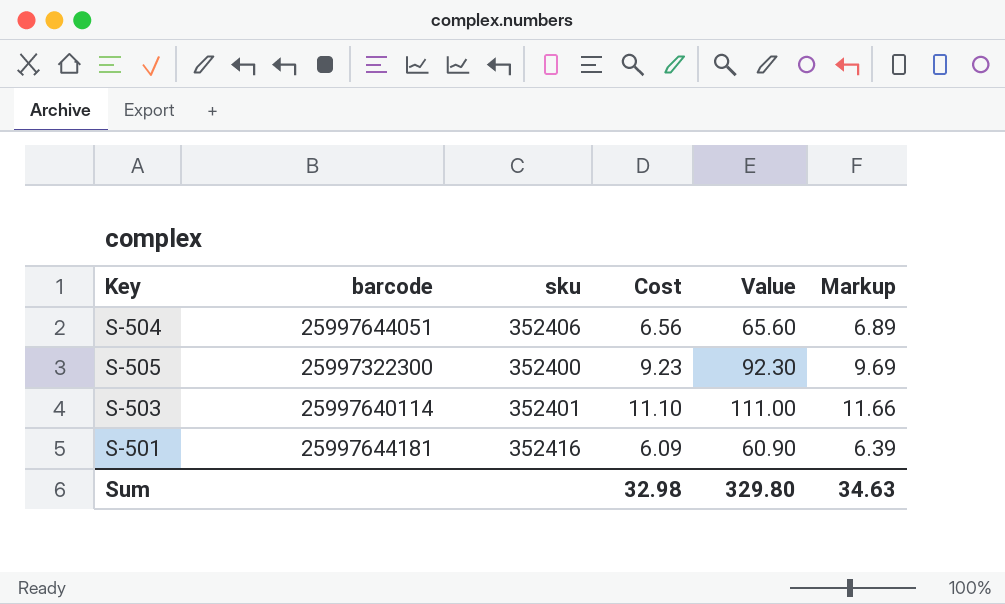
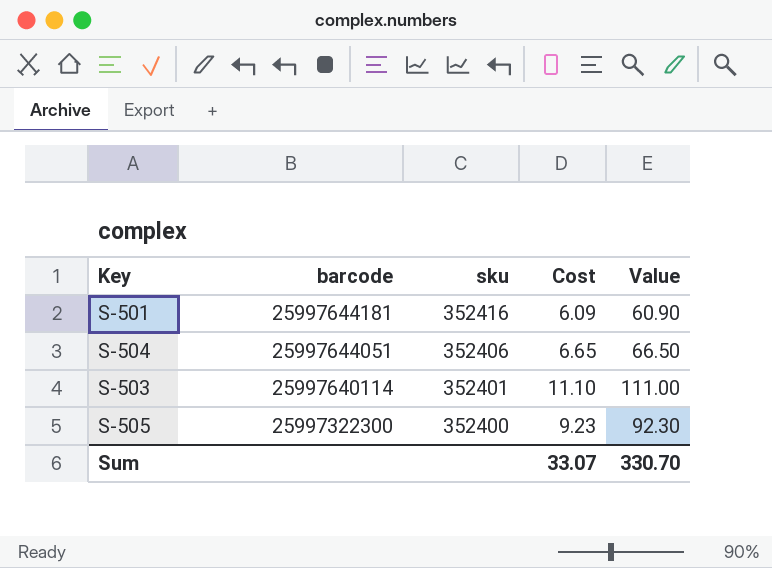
row order: none -> barcode descending
column Markup | formula: [Cost] * 1.05 -> none
S-504 | Cost: 6.56 -> 6.65
S-504 | Value: 65.60 -> 66.50
Sum | Cost: 32.98 -> 33.07
Sum | Value: 329.80 -> 330.70

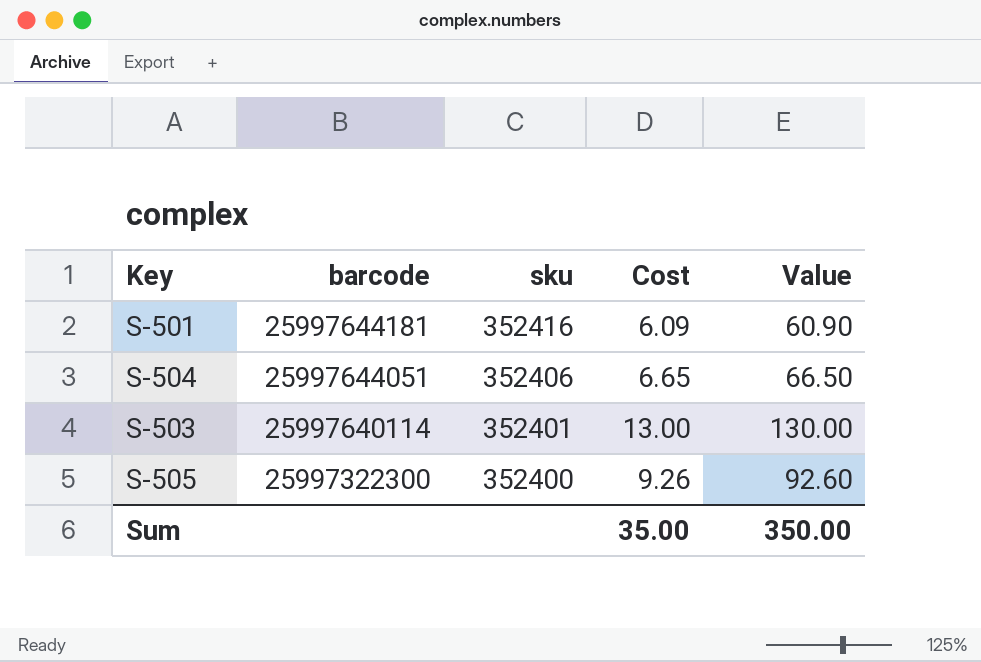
S-503 | Cost: 11.10 -> 13.00
S-503 | Value: 111.00 -> 130.00
S-505 | Cost: 9.23 -> 9.26
S-505 | Value: 92.30 -> 92.60
Sum | Cost: 33.07 -> 35.00
Sum | Value: 330.70 -> 350.00

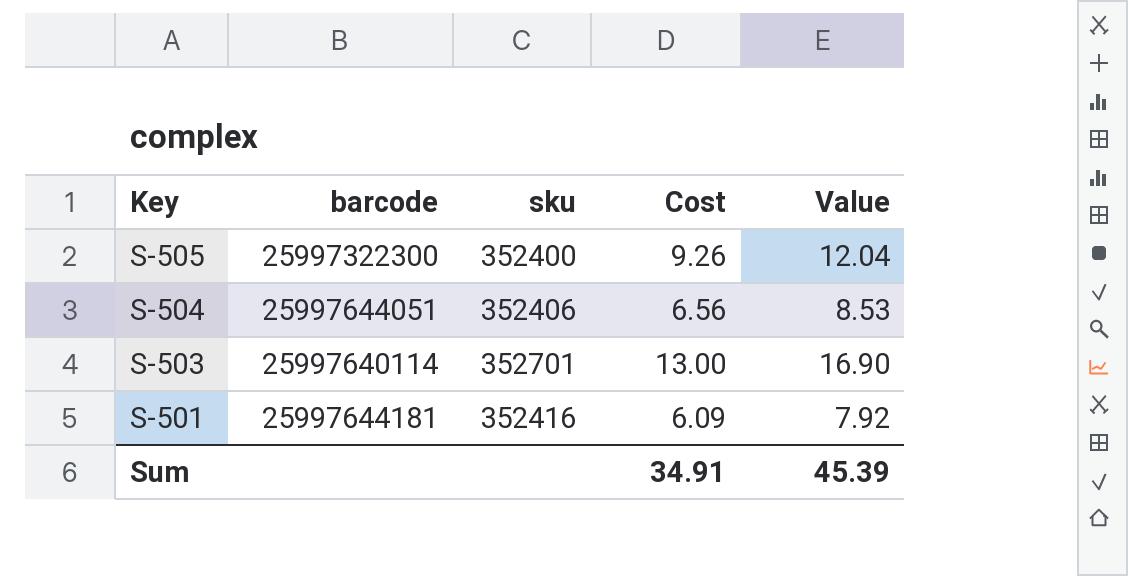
row order: barcode descending -> Key descending
column Value | formula: [Cost] * 10 -> [Cost] * 1.3
S-504 | Cost: 6.65 -> 6.56
S-503 | sku: 352401 -> 352701
Sum | Cost: 35.00 -> 34.91
Sum | Value: 350.00 -> 45.39

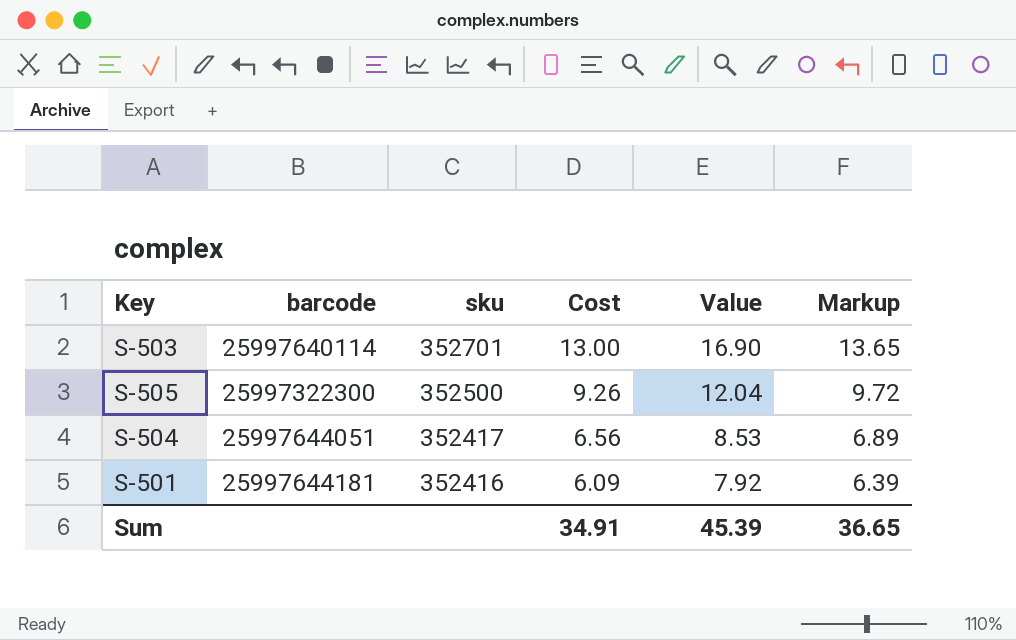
row order: Key descending -> sku descending
column Markup | formula: none -> [Cost] * 1.05
S-505 | sku: 352400 -> 352500
S-504 | sku: 352406 -> 352417

